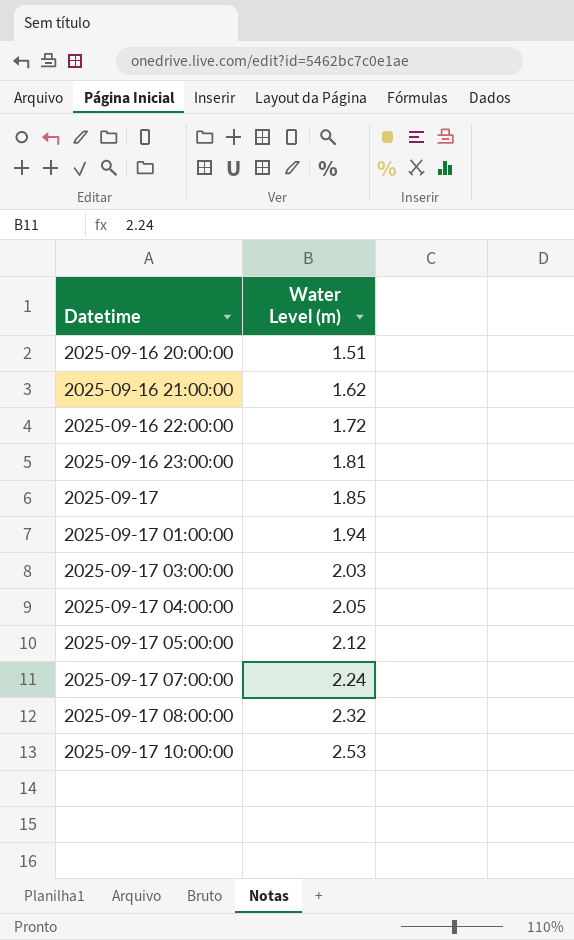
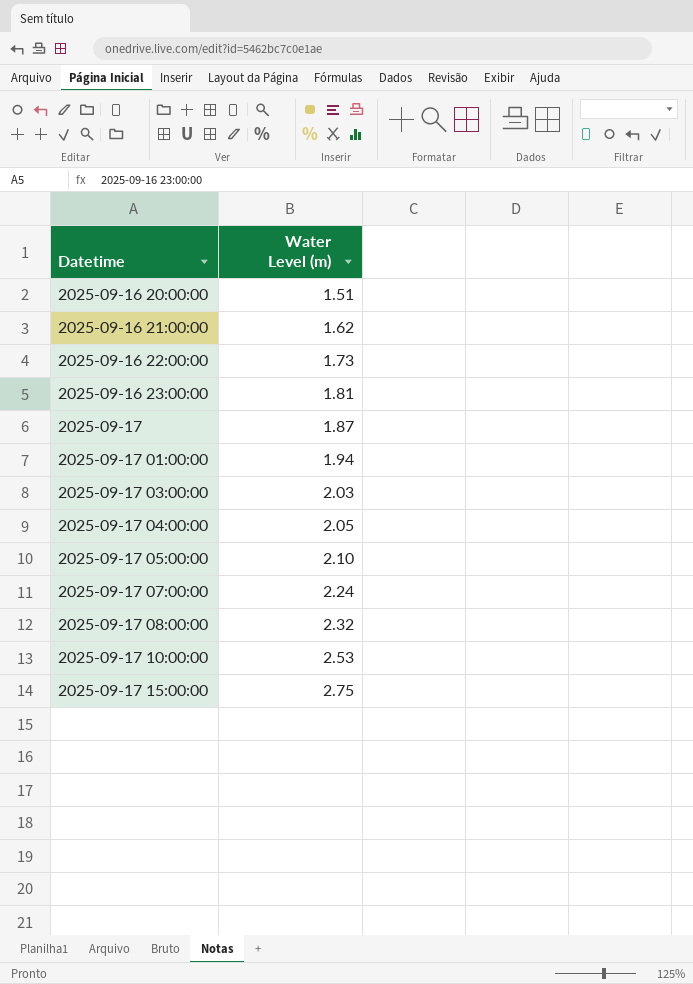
2025-09-16 22:00:00 | Water Level (m): 1.72 -> 1.73
2025-09-17 | Water Level (m): 1.85 -> 1.87
2025-09-17 05:00:00 | Water Level (m): 2.12 -> 2.10
row 2025-09-17 15:00:00: none -> 2.75

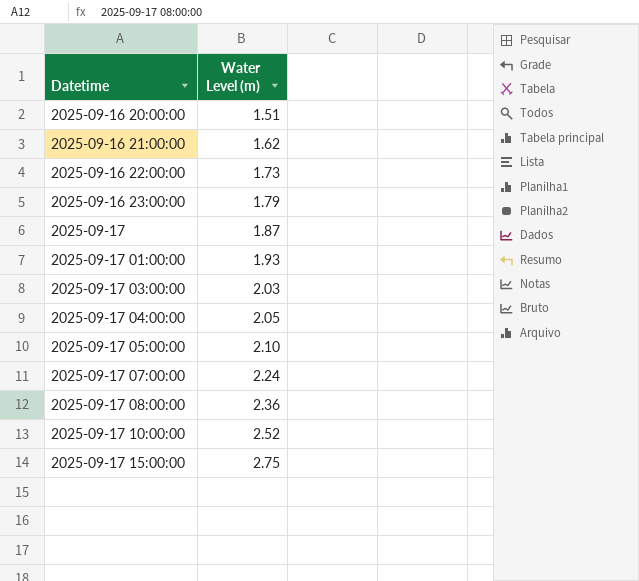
2025-09-16 23:00:00 | Water Level (m): 1.81 -> 1.79
2025-09-17 01:00:00 | Water Level (m): 1.94 -> 1.93
2025-09-17 08:00:00 | Water Level (m): 2.32 -> 2.36
2025-09-17 10:00:00 | Water Level (m): 2.53 -> 2.52

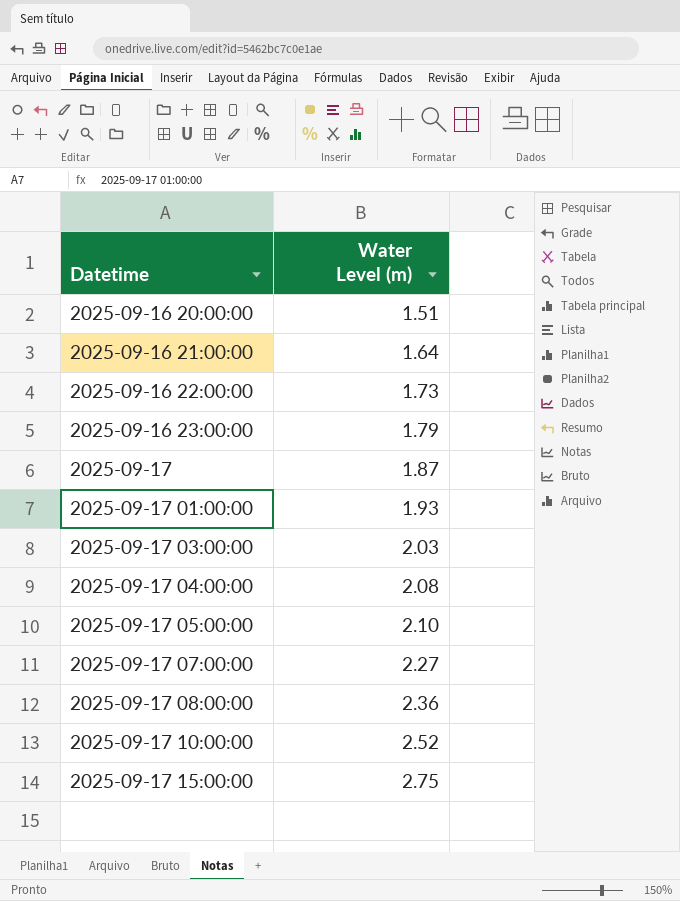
2025-09-16 21:00:00 | Water Level (m): 1.62 -> 1.64
2025-09-17 04:00:00 | Water Level (m): 2.05 -> 2.08
2025-09-17 07:00:00 | Water Level (m): 2.24 -> 2.27

